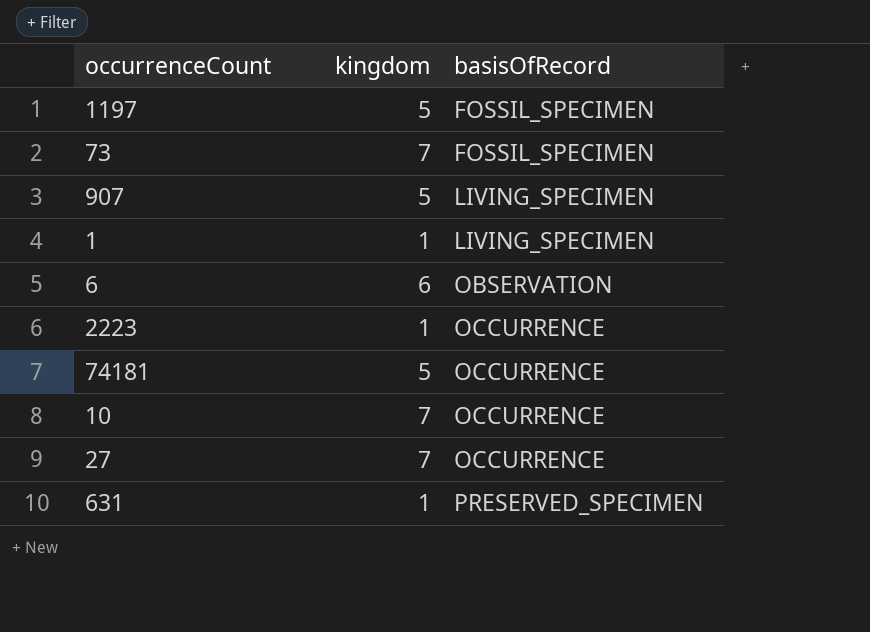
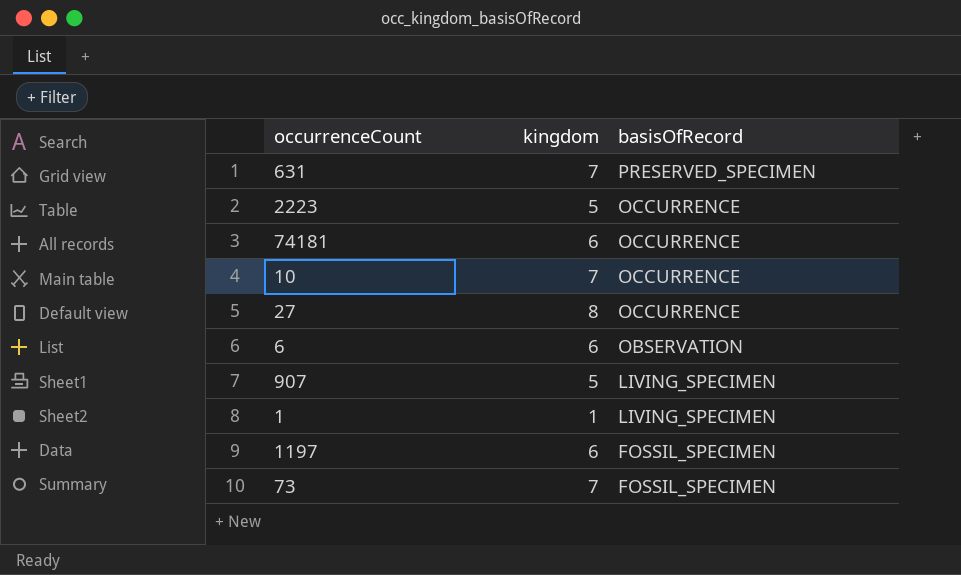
row order: basisOfRecord ascending -> basisOfRecord descending
631 | kingdom: 1 -> 7
2223 | kingdom: 1 -> 5
74181 | kingdom: 5 -> 6
27 | kingdom: 7 -> 8
1197 | kingdom: 5 -> 6

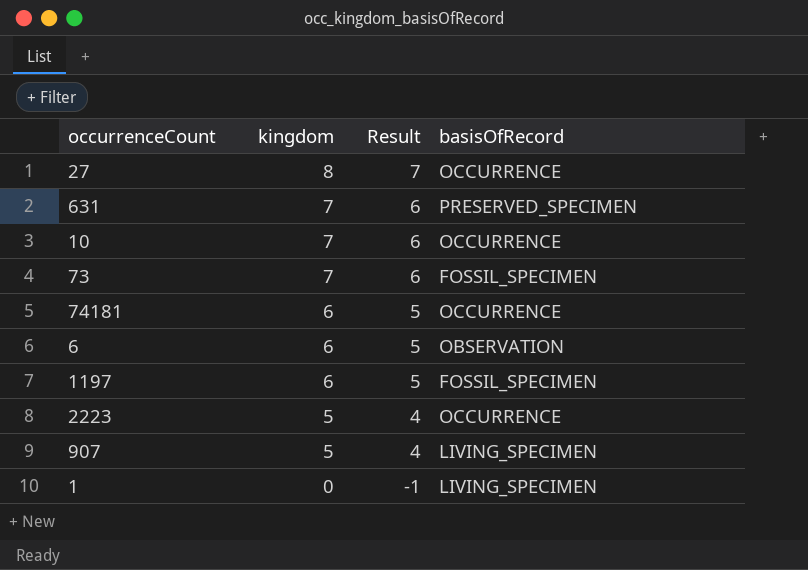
row order: basisOfRecord descending -> kingdom descending
column Result | formula: none -> [kingdom] - 1
1 | kingdom: 1 -> 0

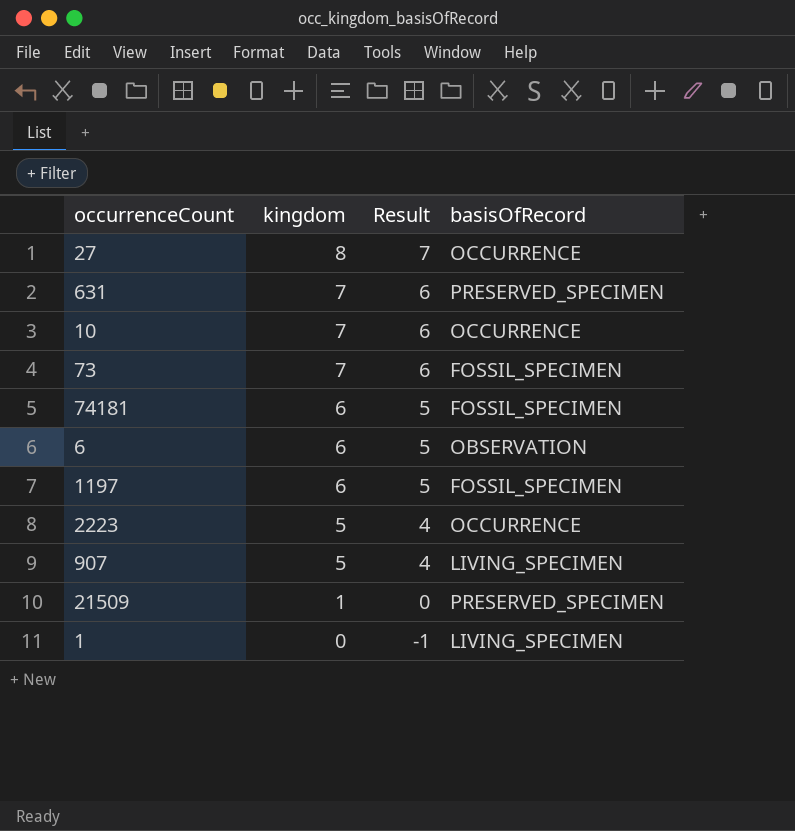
74181 | basisOfRecord: OCCURRENCE -> FOSSIL_SPECIMEN
row 21509: none -> 1 | 0 | PRESERVED_SPECIMEN

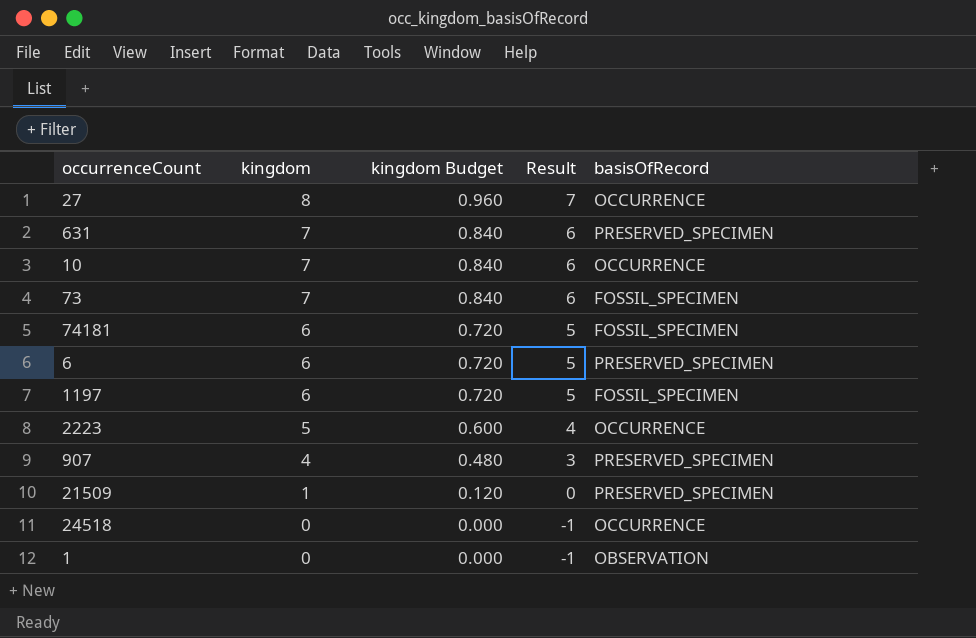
column kingdom Budget | formula: none -> [kingdom] * 0.12
6 | basisOfRecord: OBSERVATION -> PRESERVED_SPECIMEN
907 | kingdom: 5 -> 4
907 | Result: 4 -> 3
907 | basisOfRecord: LIVING_SPECIMEN -> PRESERVED_SPECIMEN
row 24518: none -> 0 | 0.000 | -1 | OCCURRENCE
1 | basisOfRecord: LIVING_SPECIMEN -> OBSERVATION

